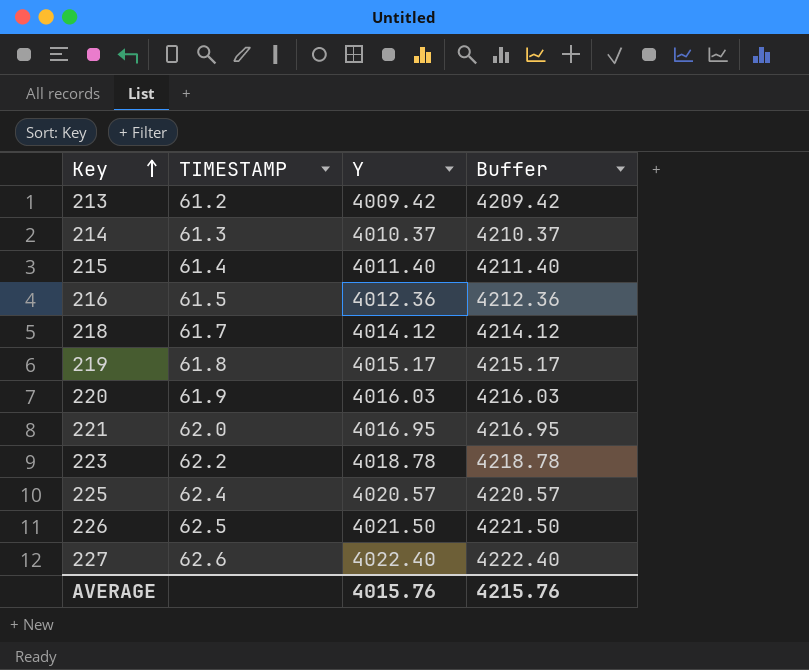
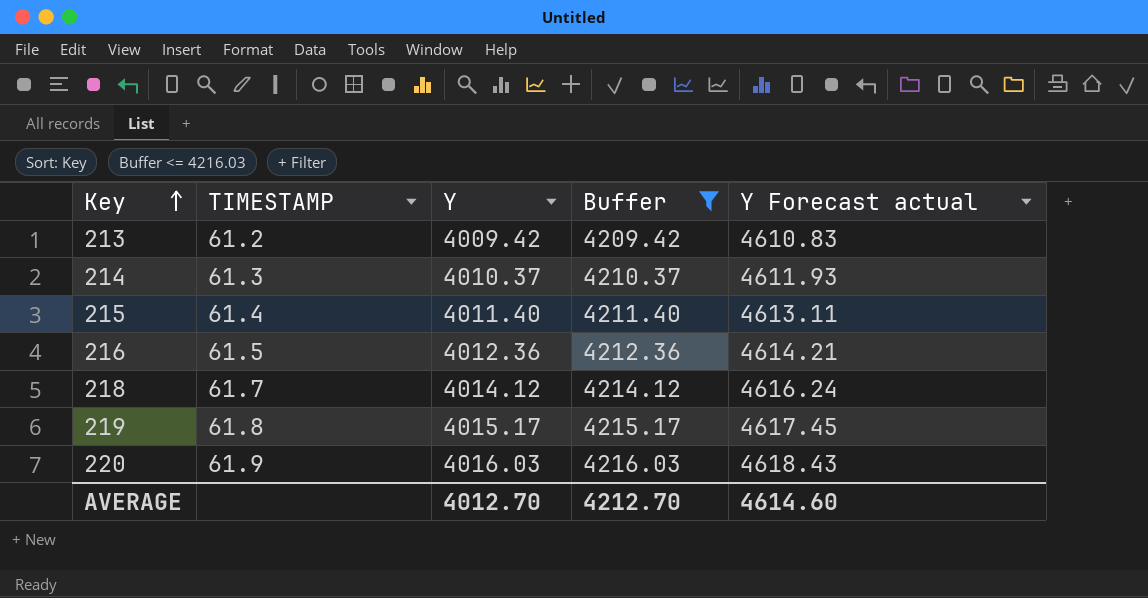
filter: none -> Buffer <= 4216.03
column Y Forecast actual | formula: none -> [Y] * 1.15
AVERAGE | Y: 4015.76 -> 4012.70
AVERAGE | Buffer: 4215.76 -> 4212.70

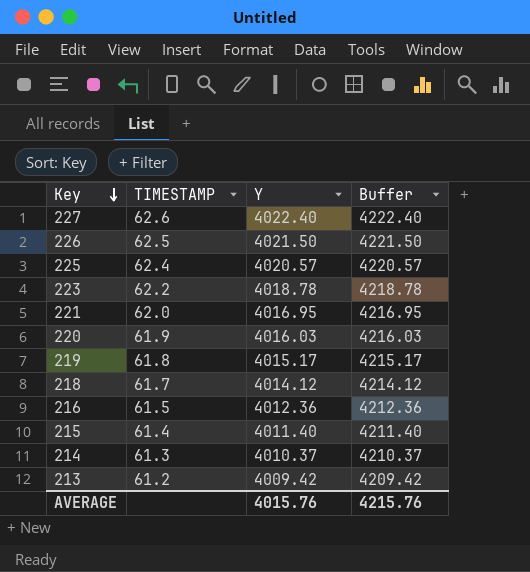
filter: Buffer <= 4216.03 -> none
row order: Key ascending -> Key descending
column Y Forecast actual | formula: [Y] * 1.15 -> none
AVERAGE | Y: 4012.70 -> 4015.76
AVERAGE | Buffer: 4212.70 -> 4215.76

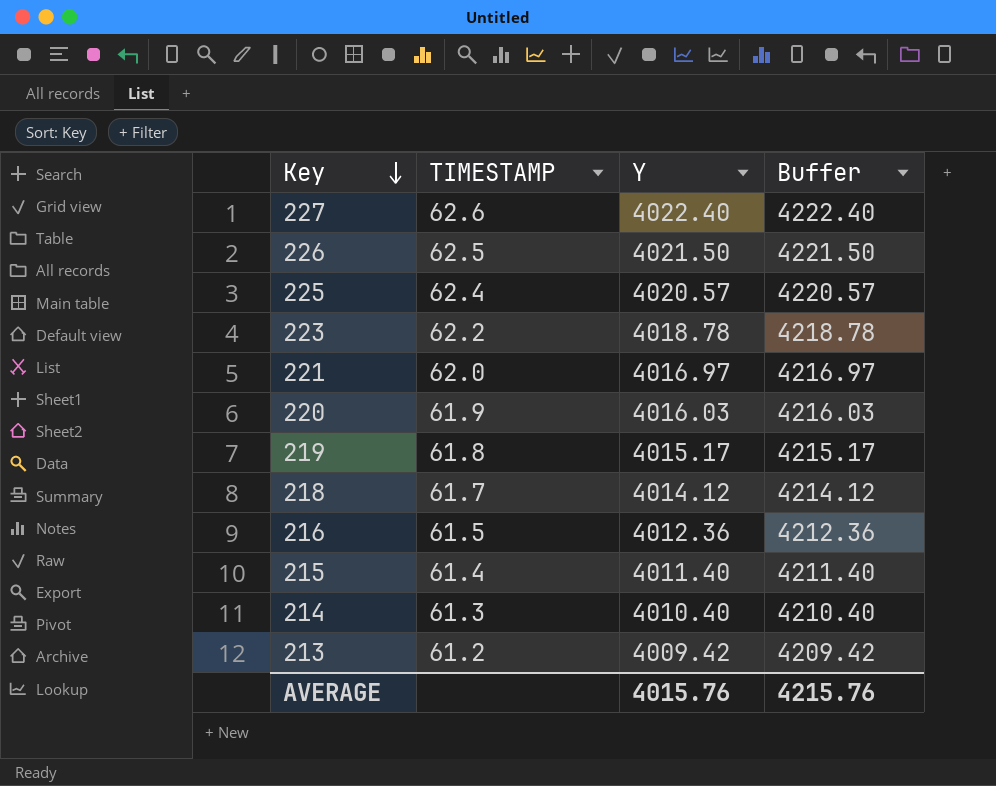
221 | Y: 4016.95 -> 4016.97
221 | Buffer: 4216.95 -> 4216.97
214 | Y: 4010.37 -> 4010.40
214 | Buffer: 4210.37 -> 4210.40

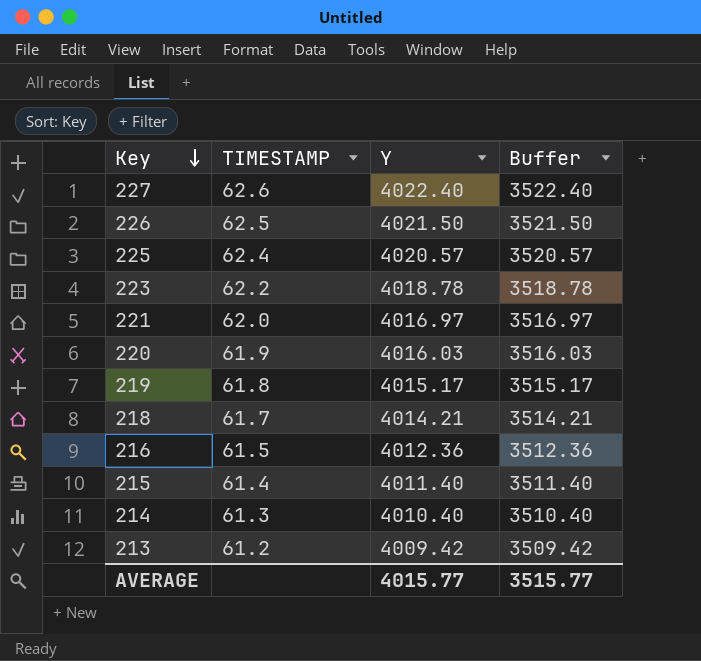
column Buffer | formula: [Y] + 200 -> [Y] - 500
218 | Y: 4014.12 -> 4014.21
AVERAGE | Y: 4015.76 -> 4015.77
AVERAGE | Buffer: 4215.76 -> 3515.77

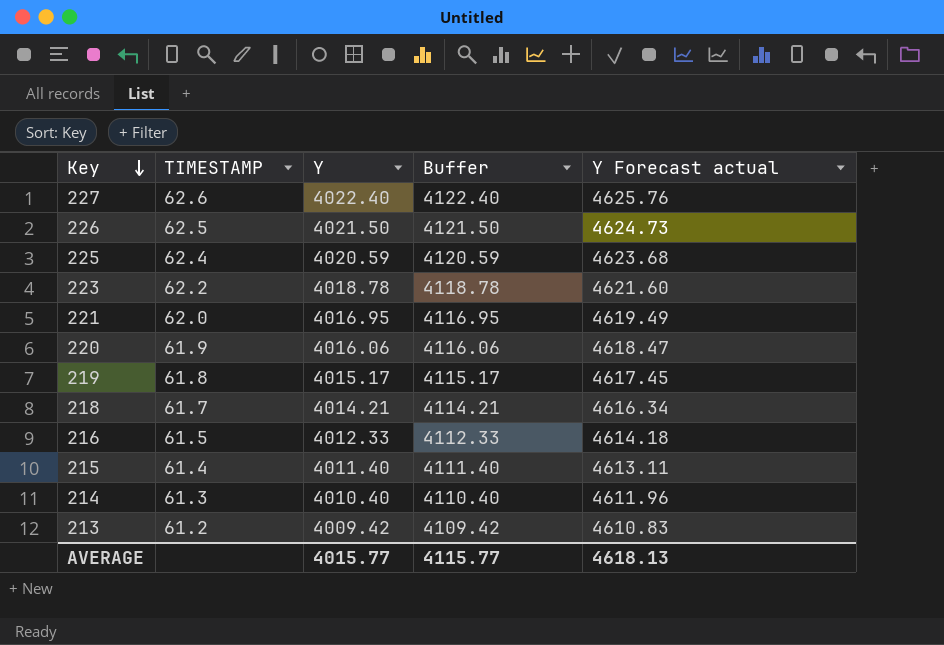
column Buffer | formula: [Y] - 500 -> [Y] + 100
column Y Forecast actual | formula: none -> [Y] * 1.15
225 | Y: 4020.57 -> 4020.59
221 | Y: 4016.97 -> 4016.95
220 | Y: 4016.03 -> 4016.06
216 | Y: 4012.36 -> 4012.33
AVERAGE | Buffer: 3515.77 -> 4115.77

